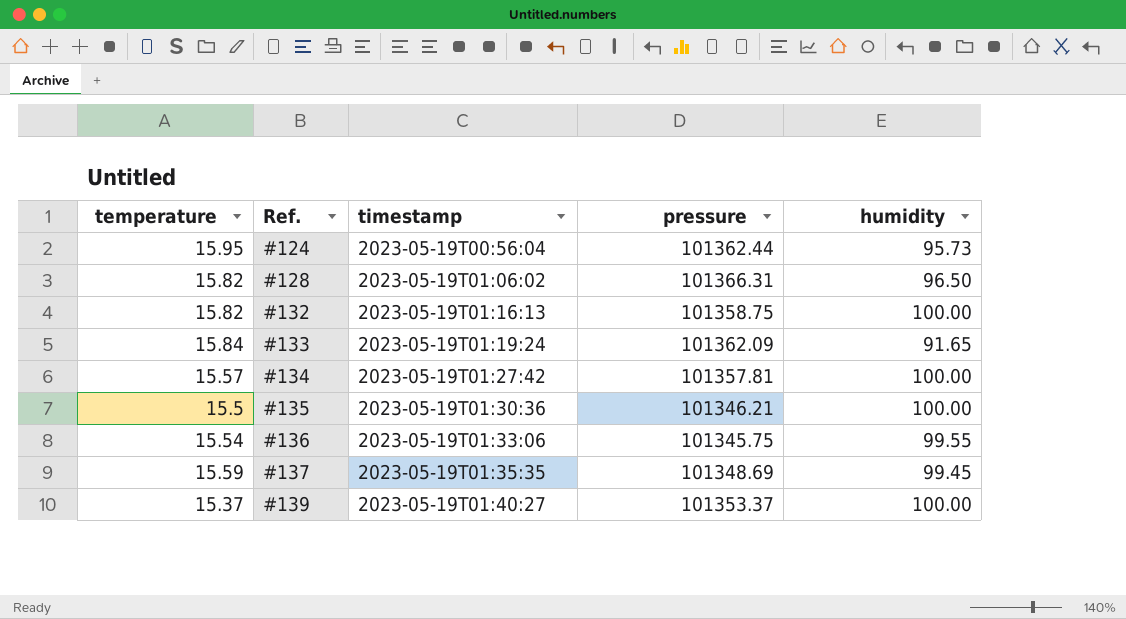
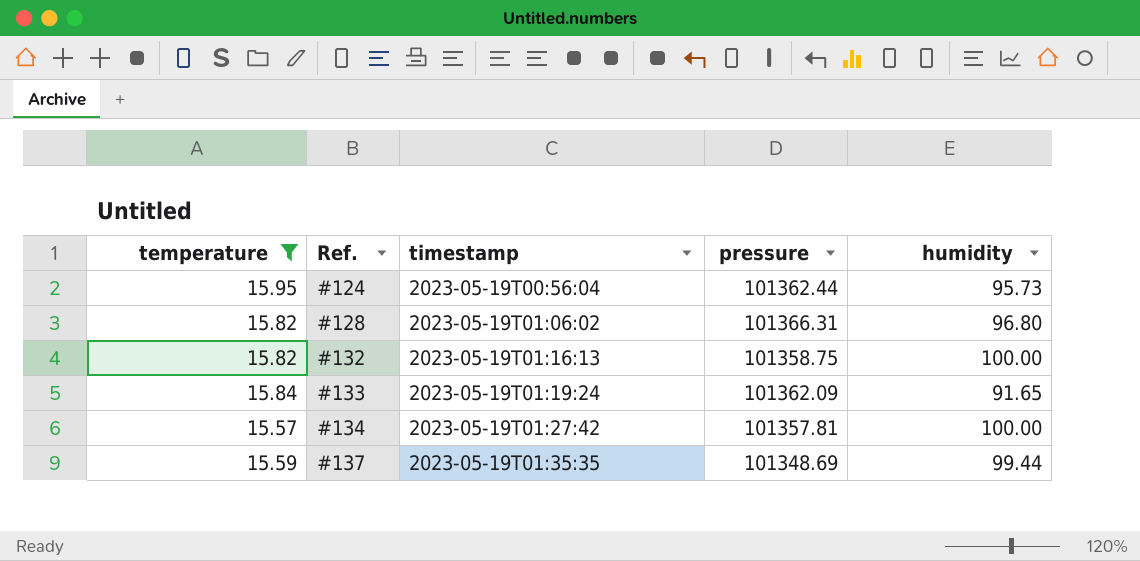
filter: none -> temperature >= 15.57
#128 | humidity: 96.50 -> 96.80
#137 | humidity: 99.45 -> 99.44

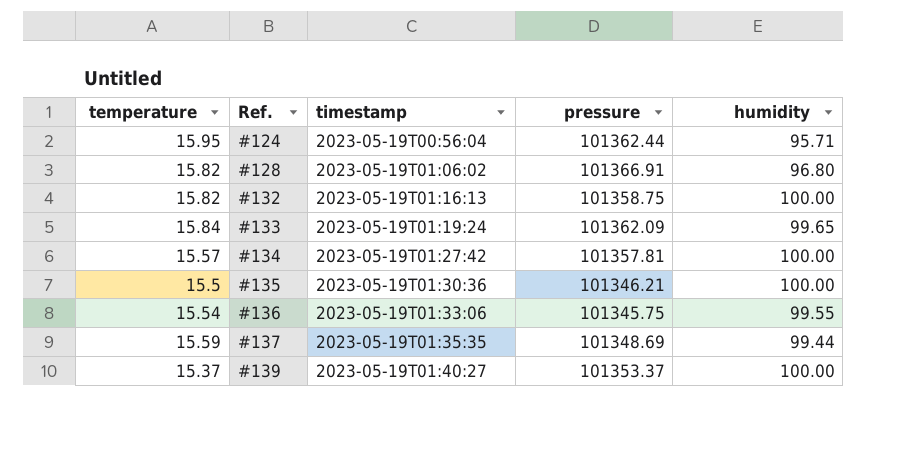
filter: temperature >= 15.57 -> none
#124 | humidity: 95.73 -> 95.71
#128 | pressure: 101366.31 -> 101366.91
#133 | humidity: 91.65 -> 99.65

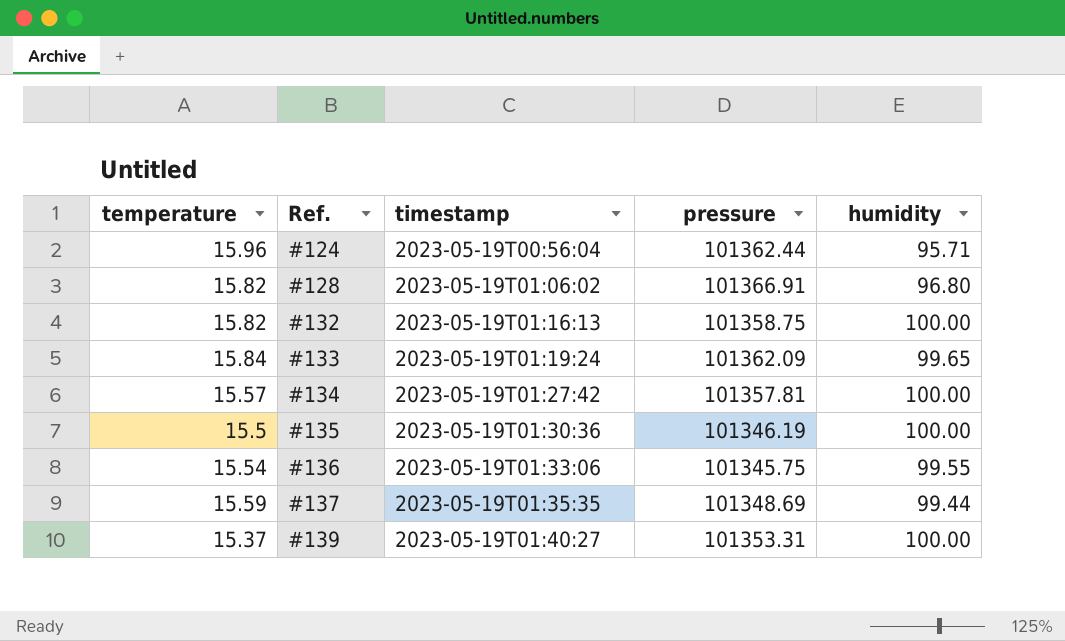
#124 | temperature: 15.95 -> 15.96
#135 | pressure: 101346.21 -> 101346.19
#139 | pressure: 101353.37 -> 101353.31

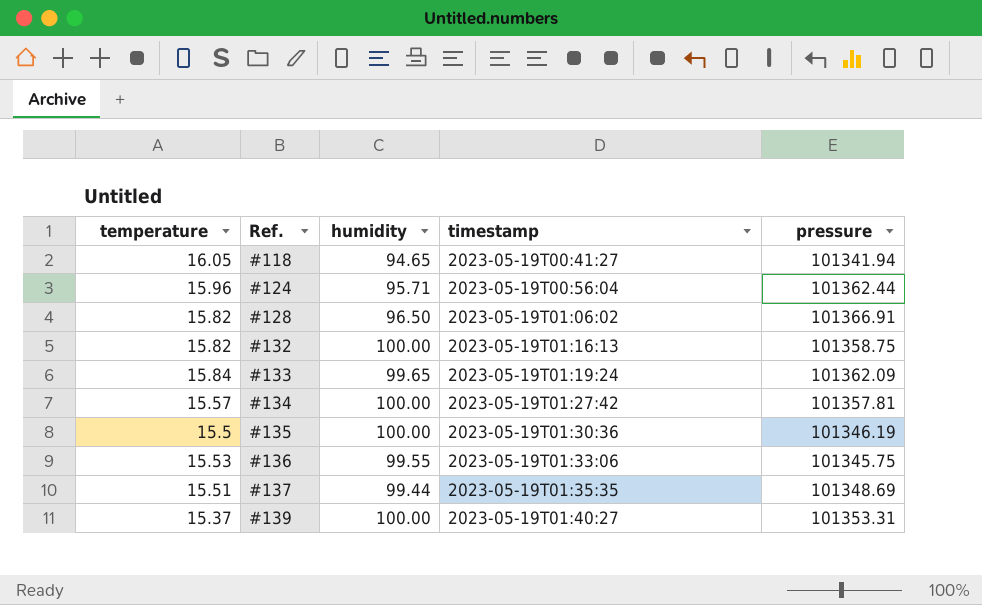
column humidity | position: 5 -> 3
row #118: none -> 16.05 | 94.65 | 2023-05-19T00:41:27 | 101341.94
#128 | humidity: 96.80 -> 96.50
#136 | temperature: 15.54 -> 15.53
#137 | temperature: 15.59 -> 15.51

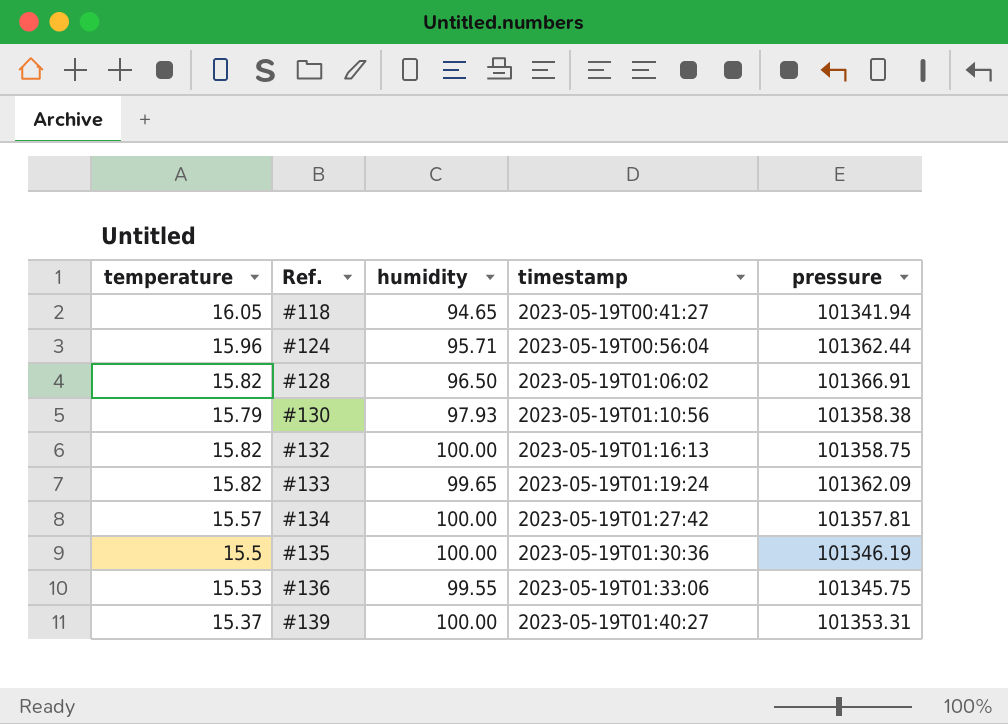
row #137: 15.51 | 99.44 | 2023-05-19T01:35:35 | 101348.69 -> none
row #130: none -> 15.79 | 97.93 | 2023-05-19T01:10:56 | 101358.38
#133 | temperature: 15.84 -> 15.82

